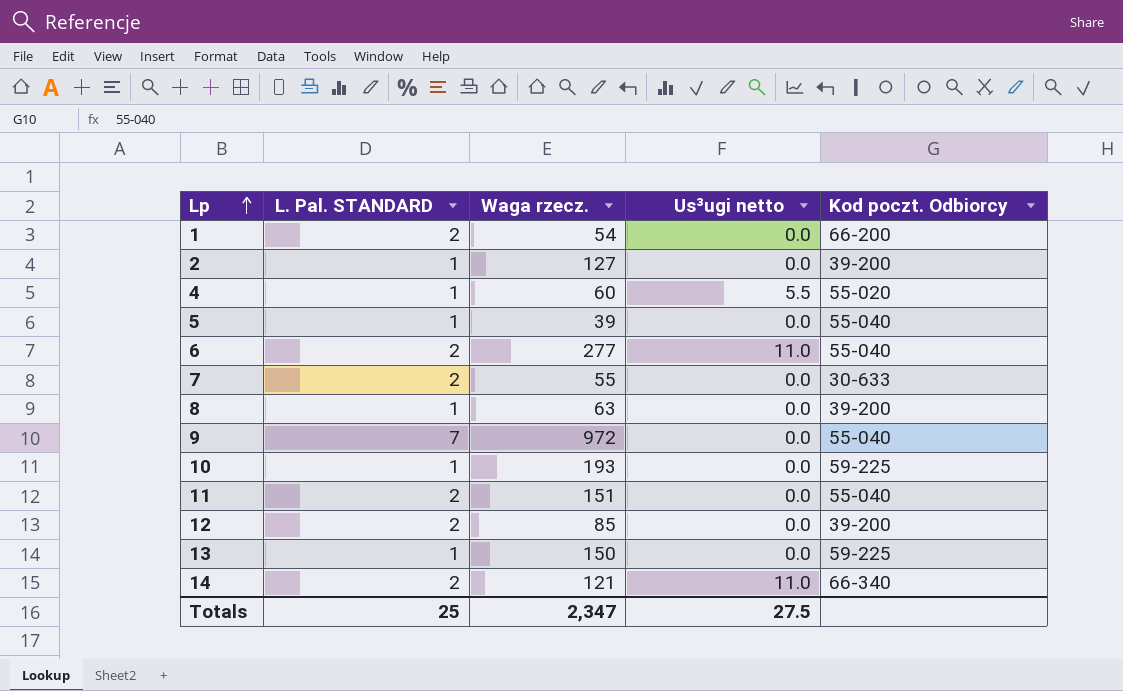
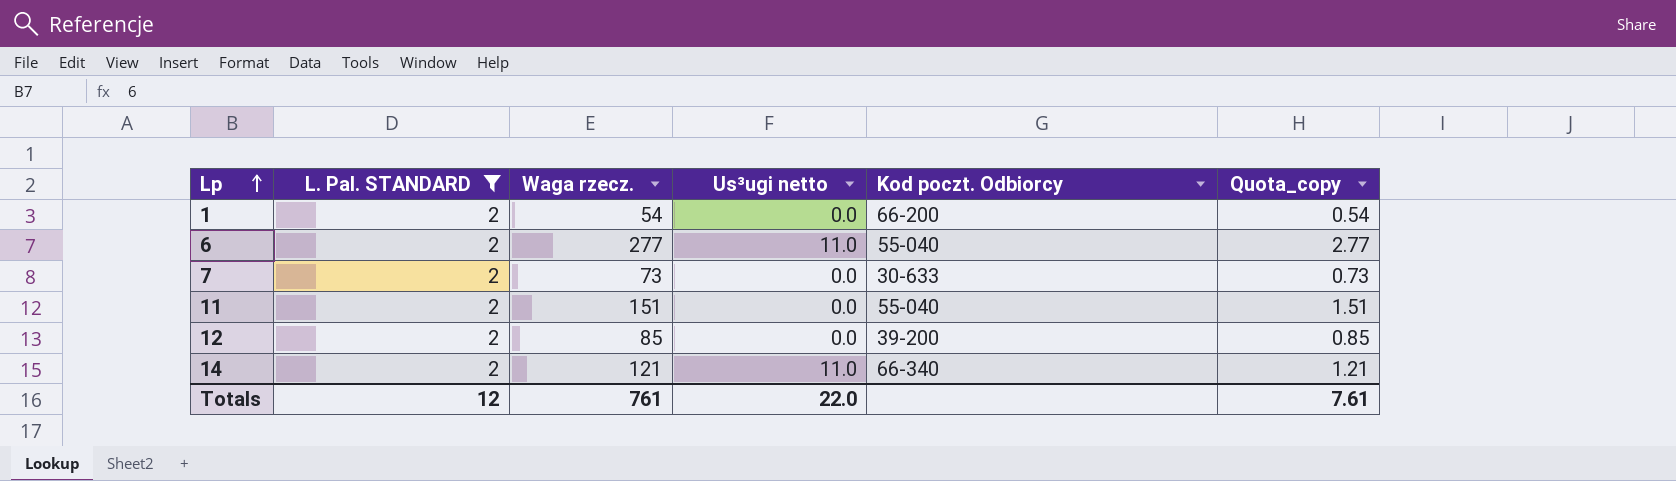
filter: none -> L. Pal. STANDARD = 2
column Quota_copy | formula: none -> [Waga rzecz.] * 0.01
7 | Waga rzecz.: 55 -> 73
Totals | L. Pal. STANDARD: 25 -> 12
Totals | Waga rzecz.: 2,347 -> 761
Totals | Us³ugi netto: 27.5 -> 22.0

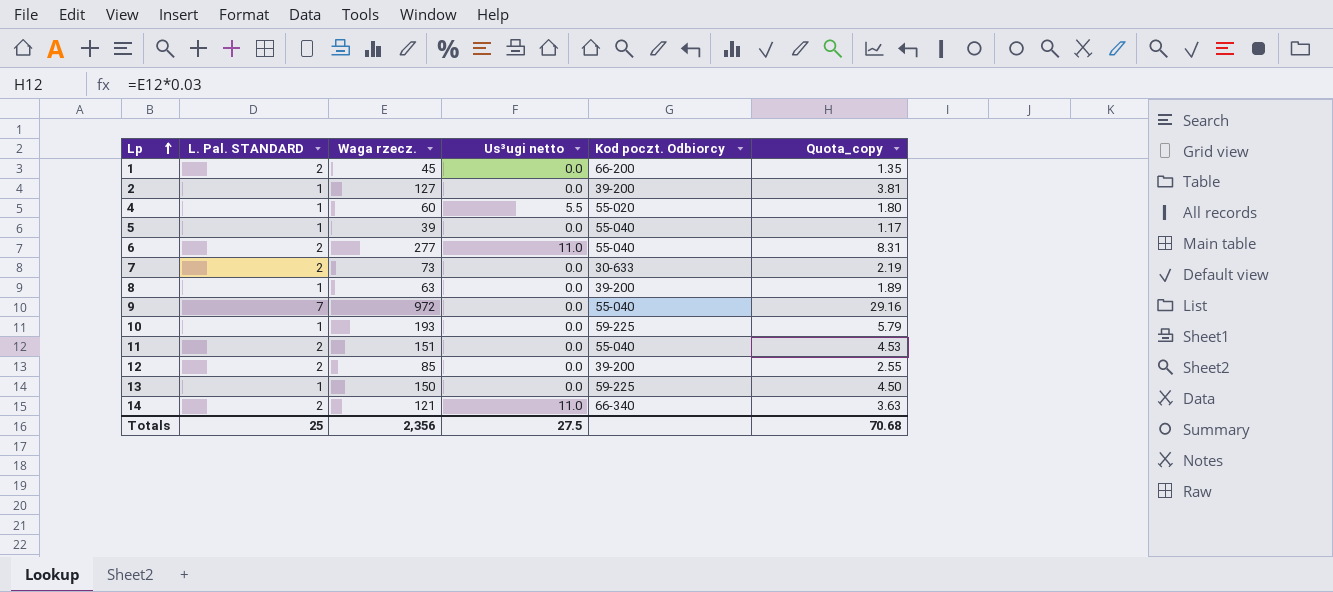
filter: L. Pal. STANDARD = 2 -> none
column Quota_copy | formula: [Waga rzecz.] * 0.01 -> [Waga rzecz.] * 0.03
1 | Waga rzecz.: 54 -> 45
Totals | L. Pal. STANDARD: 12 -> 25
Totals | Waga rzecz.: 761 -> 2,356
Totals | Us³ugi netto: 22.0 -> 27.5
Totals | Quota_copy: 7.61 -> 70.68

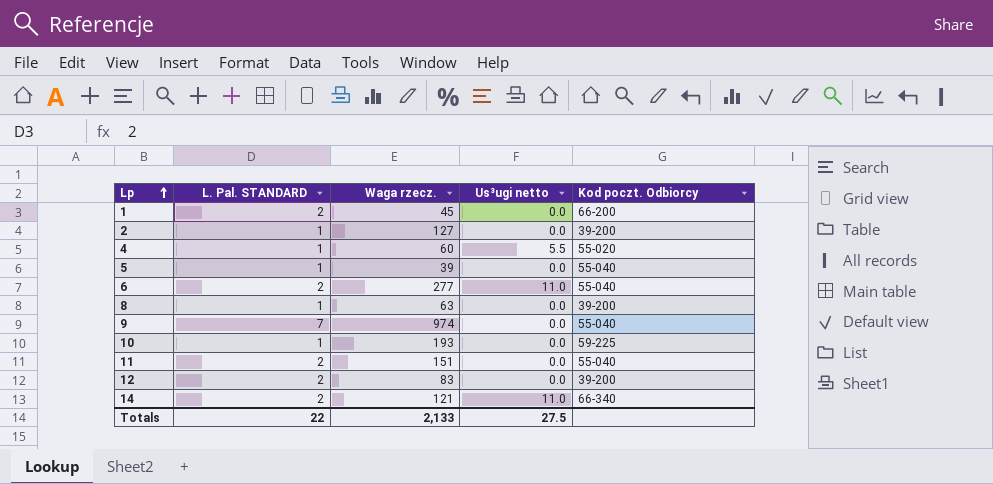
column Quota_copy | formula: [Waga rzecz.] * 0.03 -> none
row 7: 2 | 73 | 0.0 | 30-633 | 2.19 -> none
row 13: 1 | 150 | 0.0 | 59-225 | 4.50 -> none
9 | Waga rzecz.: 972 -> 974
12 | Waga rzecz.: 85 -> 83
Totals | L. Pal. STANDARD: 25 -> 22
Totals | Waga rzecz.: 2,356 -> 2,133

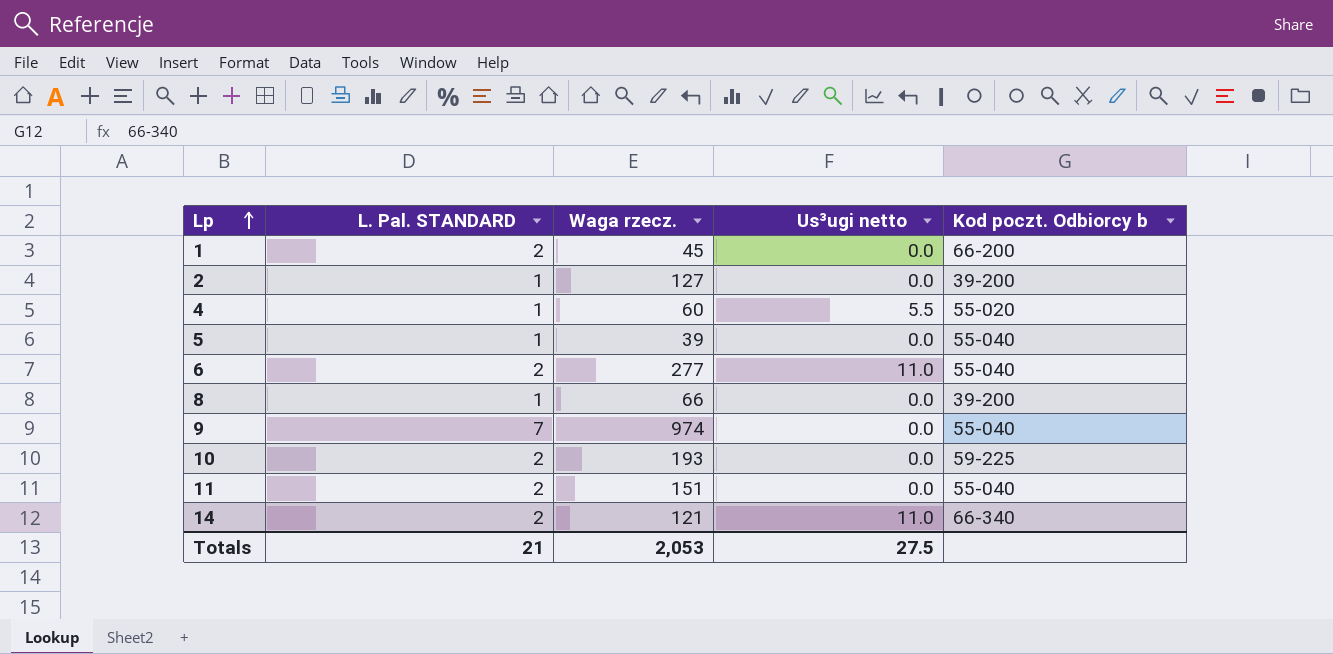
column name: Kod poczt. Odbiorcy -> Kod poczt. Odbiorcy b
row 12: 2 | 83 | 0.0 | 39-200 -> none
8 | Waga rzecz.: 63 -> 66
10 | L. Pal. STANDARD: 1 -> 2
Totals | L. Pal. STANDARD: 22 -> 21
Totals | Waga rzecz.: 2,133 -> 2,053

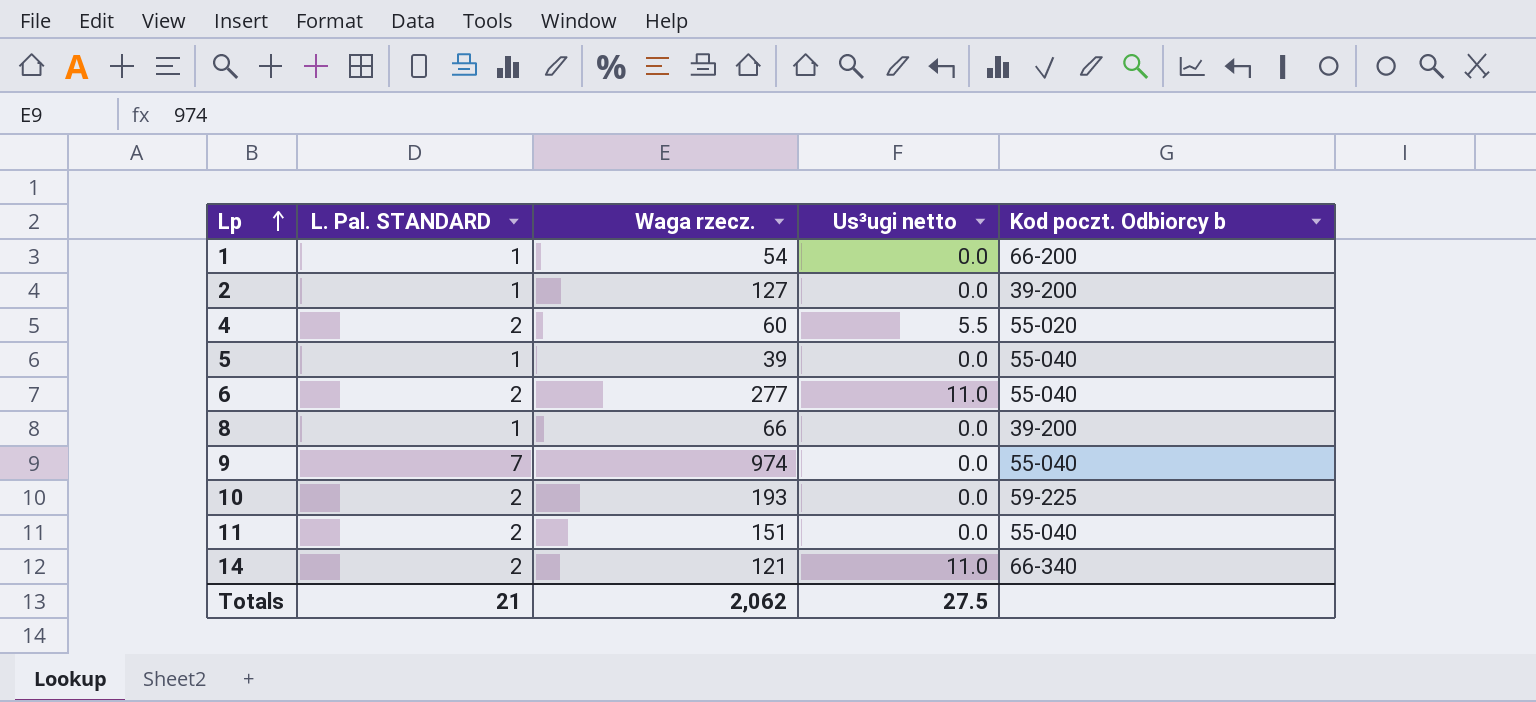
1 | L. Pal. STANDARD: 2 -> 1
1 | Waga rzecz.: 45 -> 54
4 | L. Pal. STANDARD: 1 -> 2
Totals | Waga rzecz.: 2,053 -> 2,062

